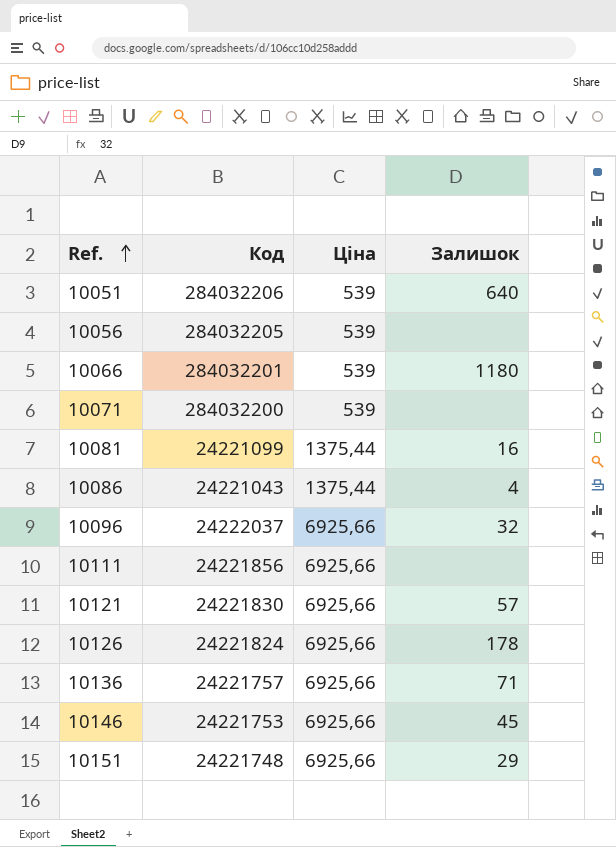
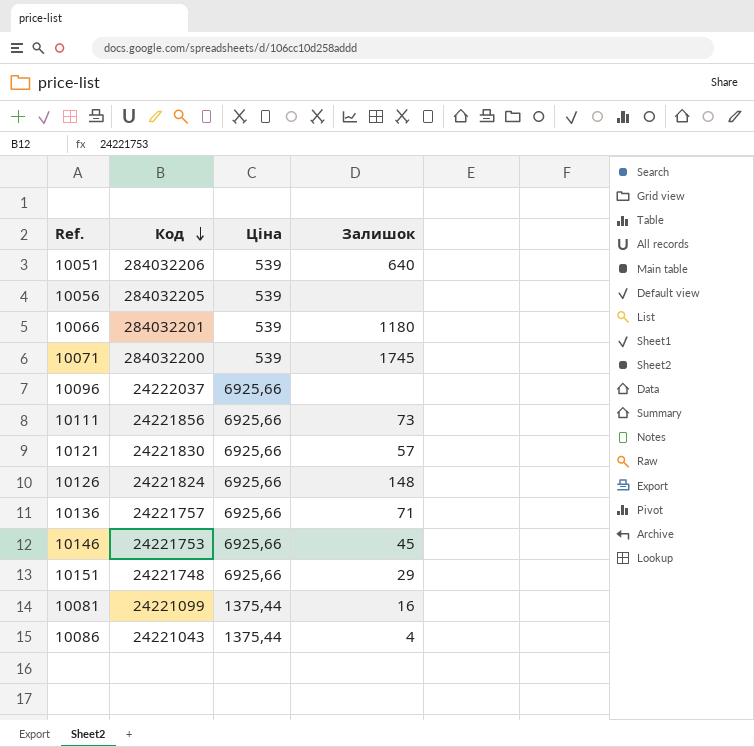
row order: Ref. ascending -> Код descending
10071 | Залишок: none -> 1745
10096 | Залишок: 32 -> none
10111 | Залишок: none -> 73
10126 | Залишок: 178 -> 148

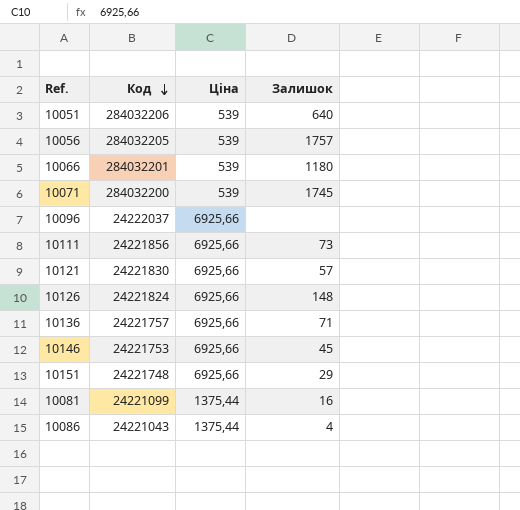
10056 | Залишок: none -> 1757

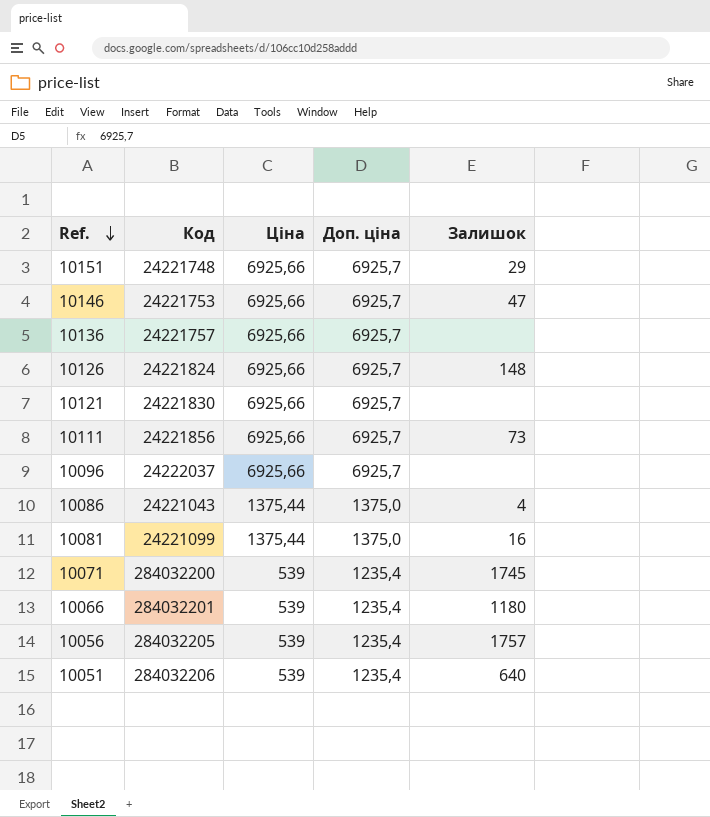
row order: Код descending -> Ref. descending
column Доп. ціна | position: none -> 4
10146 | Залишок: 45 -> 47
10136 | Залишок: 71 -> none
10121 | Залишок: 57 -> none

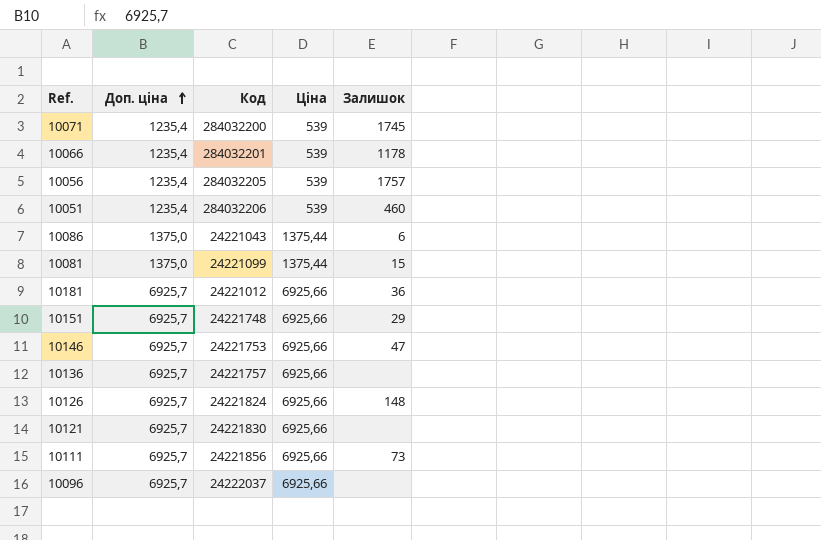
row order: Ref. descending -> Доп. ціна ascending
column Доп. ціна | position: 4 -> 2
10066 | Залишок: 1180 -> 1178
10051 | Залишок: 640 -> 460
10086 | Залишок: 4 -> 6
10081 | Залишок: 16 -> 15
row 10181: none -> 6925,7 | 24221012 | 6925,66 | 36

